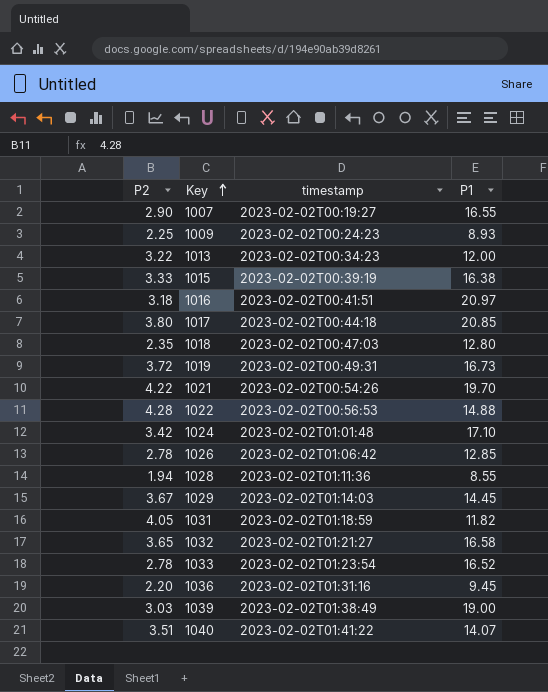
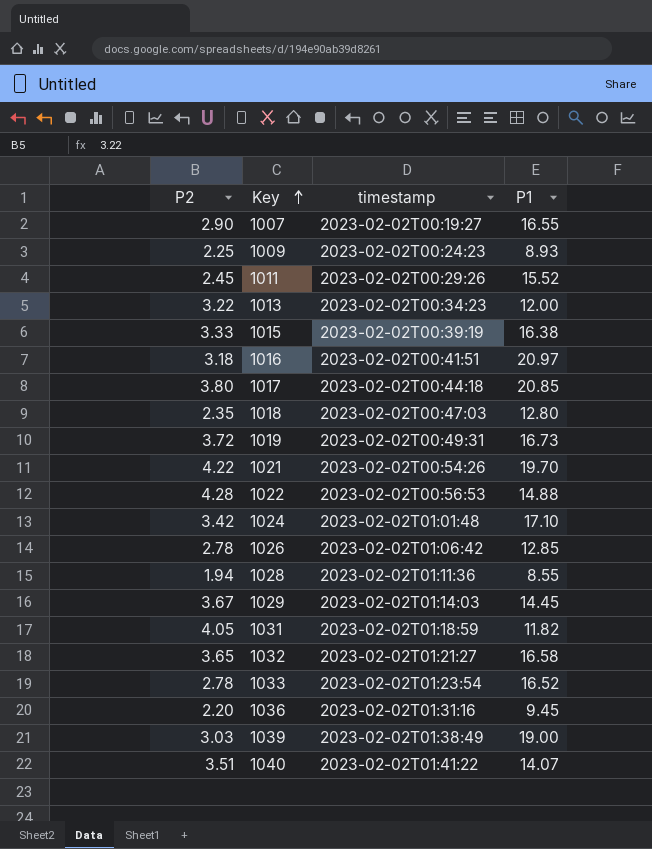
row 1011: none -> 2.45 | 2023-02-02T00:29:26 | 15.52

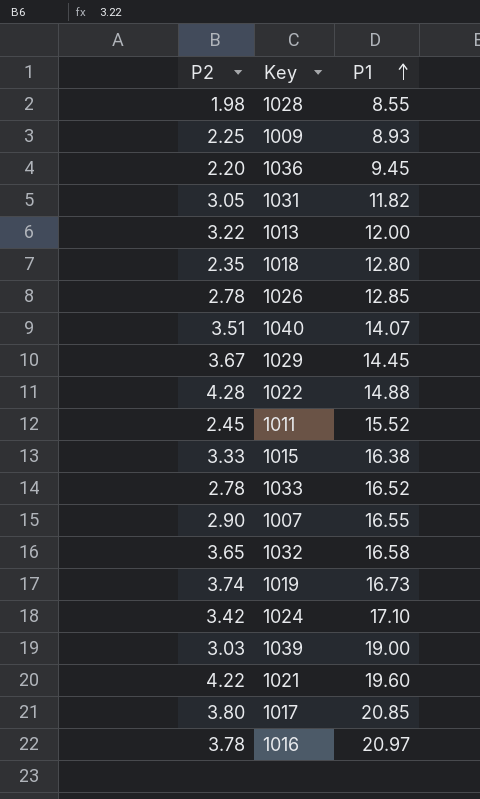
row order: Key ascending -> P1 ascending
column timestamp | position: 3 -> none
1028 | P2: 1.94 -> 1.98
1031 | P2: 4.05 -> 3.05
1019 | P2: 3.72 -> 3.74
1021 | P1: 19.70 -> 19.60
1016 | P2: 3.18 -> 3.78

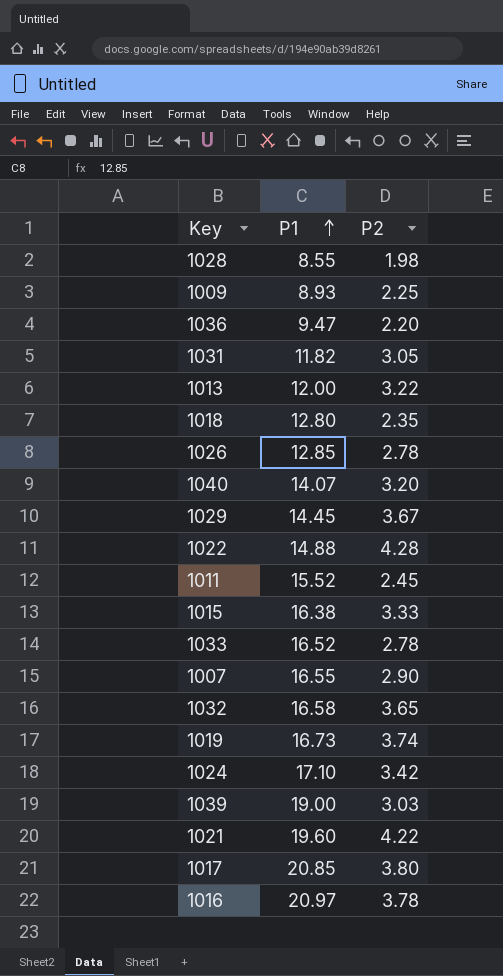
column P2 | position: 1 -> 3
1036 | P1: 9.45 -> 9.47
1040 | P2: 3.51 -> 3.20

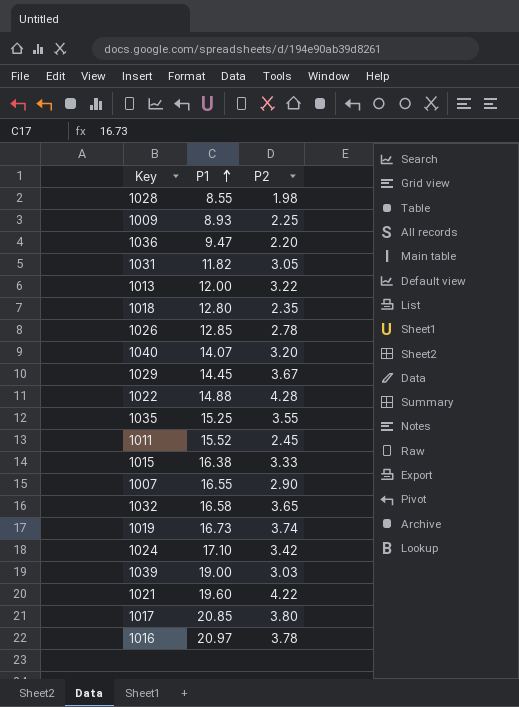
row 1033: 16.52 | 2.78 -> none
row 1035: none -> 15.25 | 3.55

